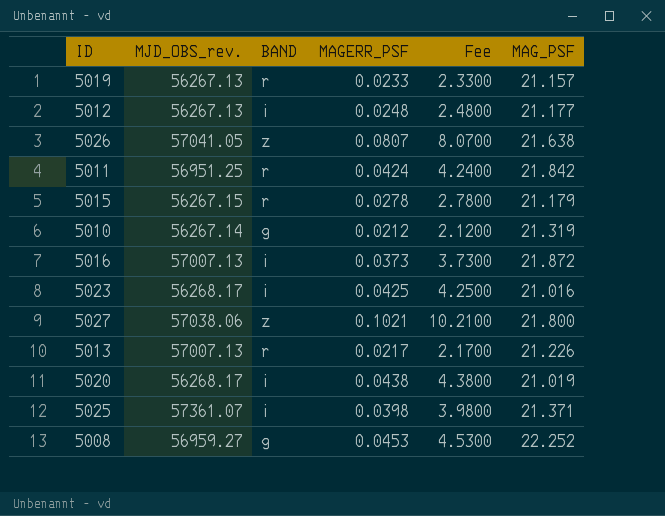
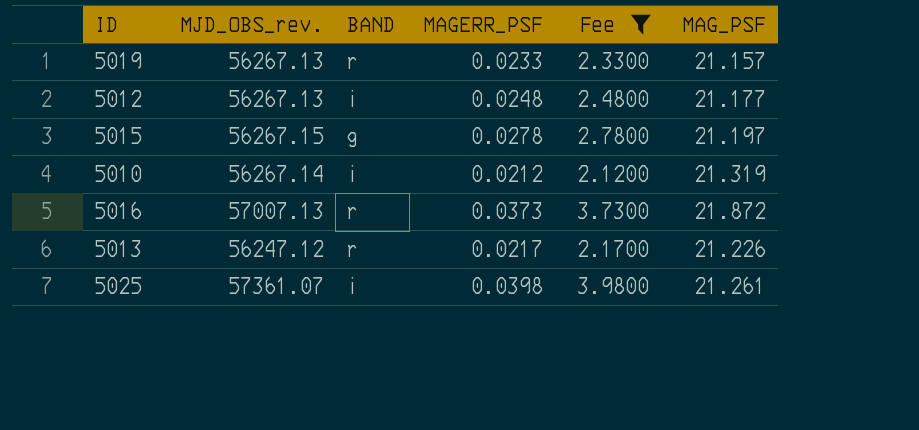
filter: none -> Fee <= 3.9800
5015 | BAND: r -> g
5015 | MAG_PSF: 21.179 -> 21.197
5010 | BAND: g -> i
5016 | BAND: i -> r
5013 | MJD_OBS_rev.: 57007.13 -> 56247.12
5025 | MAG_PSF: 21.371 -> 21.261

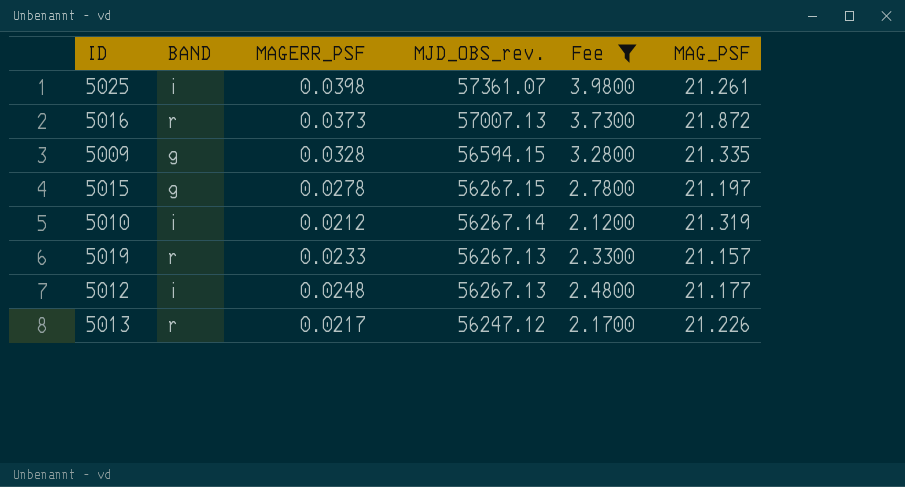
row order: none -> MJD_OBS_rev. descending
column MJD_OBS_rev. | position: 2 -> 4
row 5009: none -> g | 0.0328 | 56594.15 | 3.2800 | 21.335

